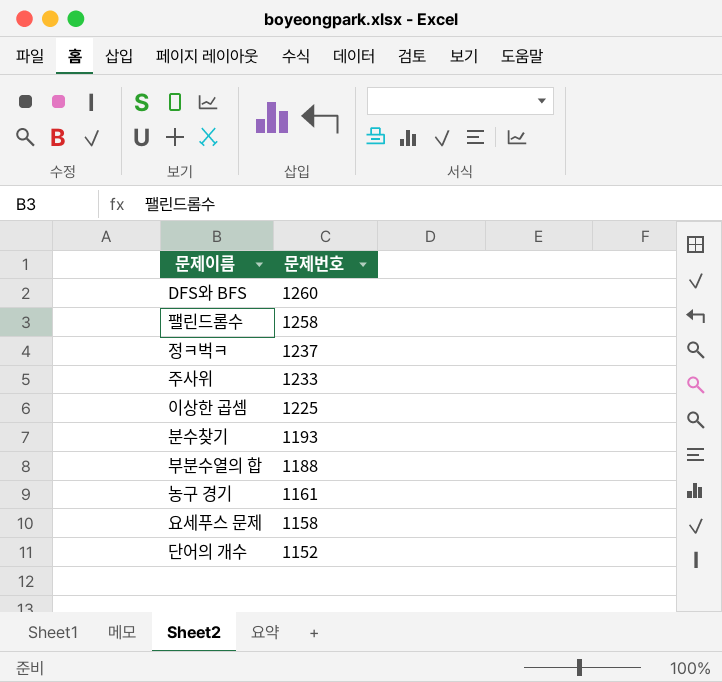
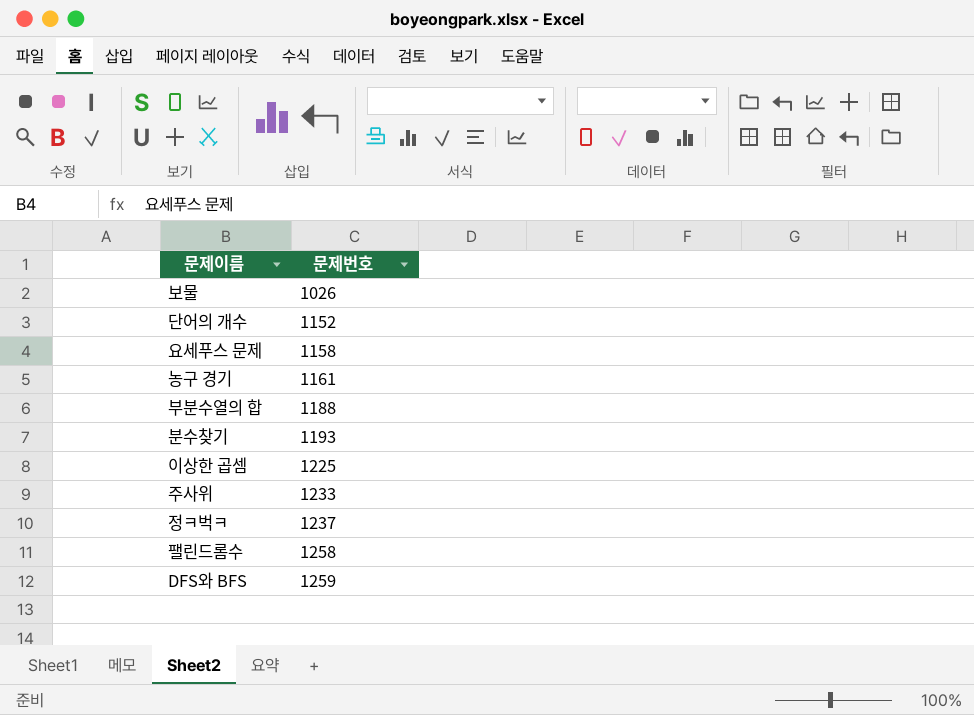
row order: 문제번호 descending -> 문제번호 ascending
row 보물: none -> 1026
DFS와 BFS | 문제번호: 1260 -> 1259

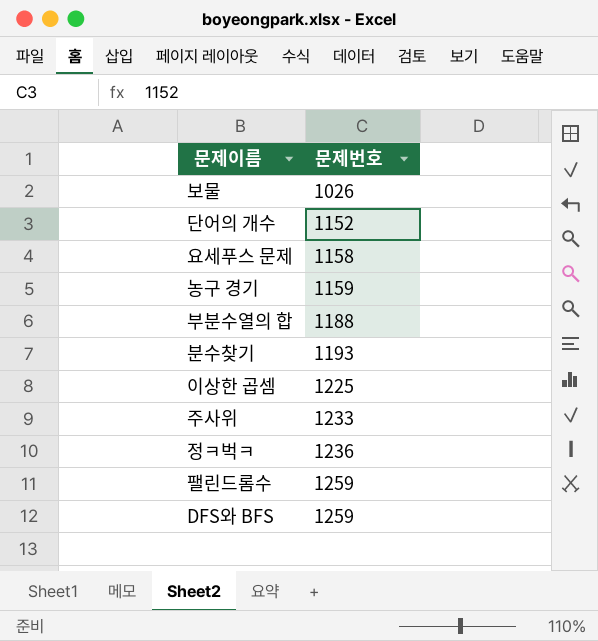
농구 경기 | 문제번호: 1161 -> 1159
정ㅋ벅ㅋ | 문제번호: 1237 -> 1236
팰린드롬수 | 문제번호: 1258 -> 1259

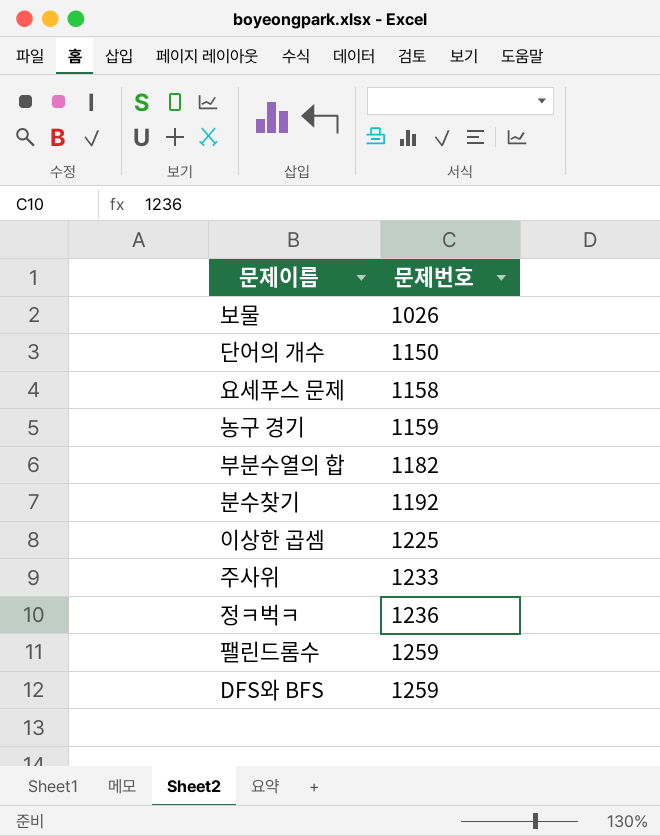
단어의 개수 | 문제번호: 1152 -> 1150
부분수열의 합 | 문제번호: 1188 -> 1182
분수찾기 | 문제번호: 1193 -> 1192

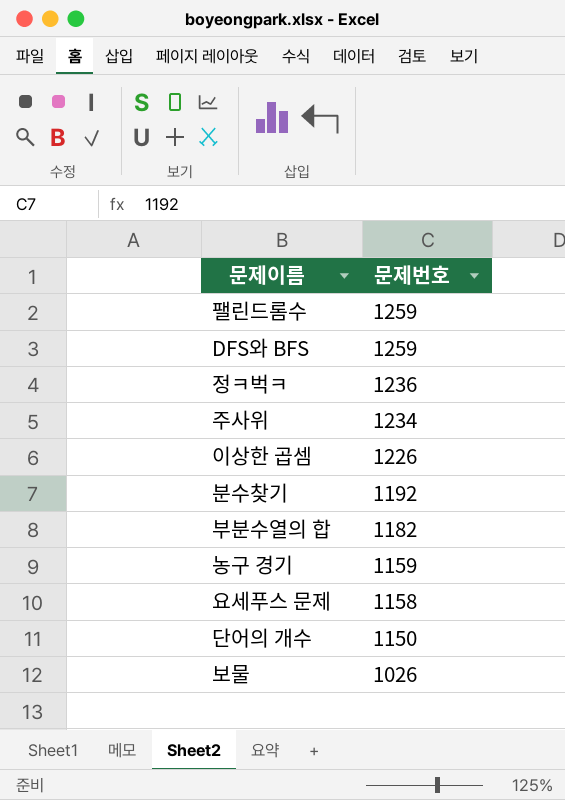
row order: 문제번호 ascending -> 문제번호 descending
주사위 | 문제번호: 1233 -> 1234
이상한 곱셈 | 문제번호: 1225 -> 1226

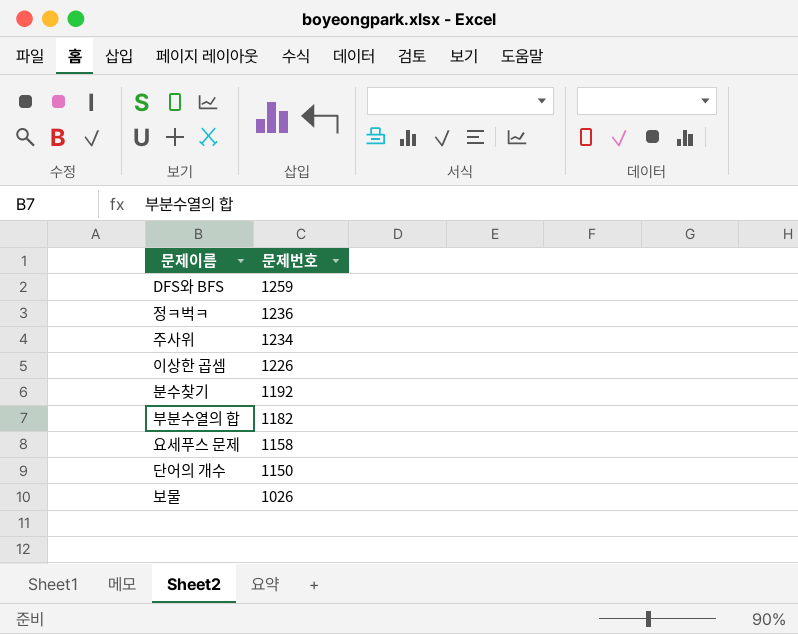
row 팰린드롬수: 1259 -> none
row 농구 경기: 1159 -> none

